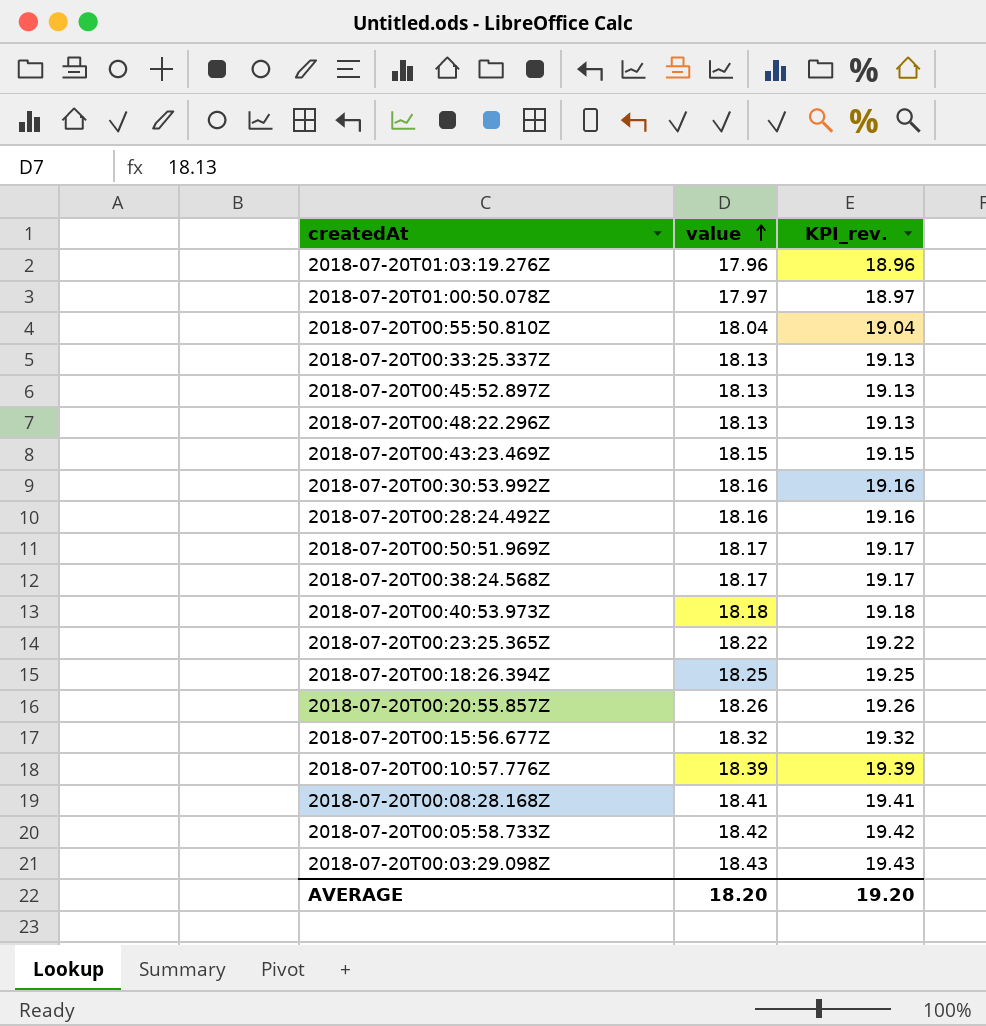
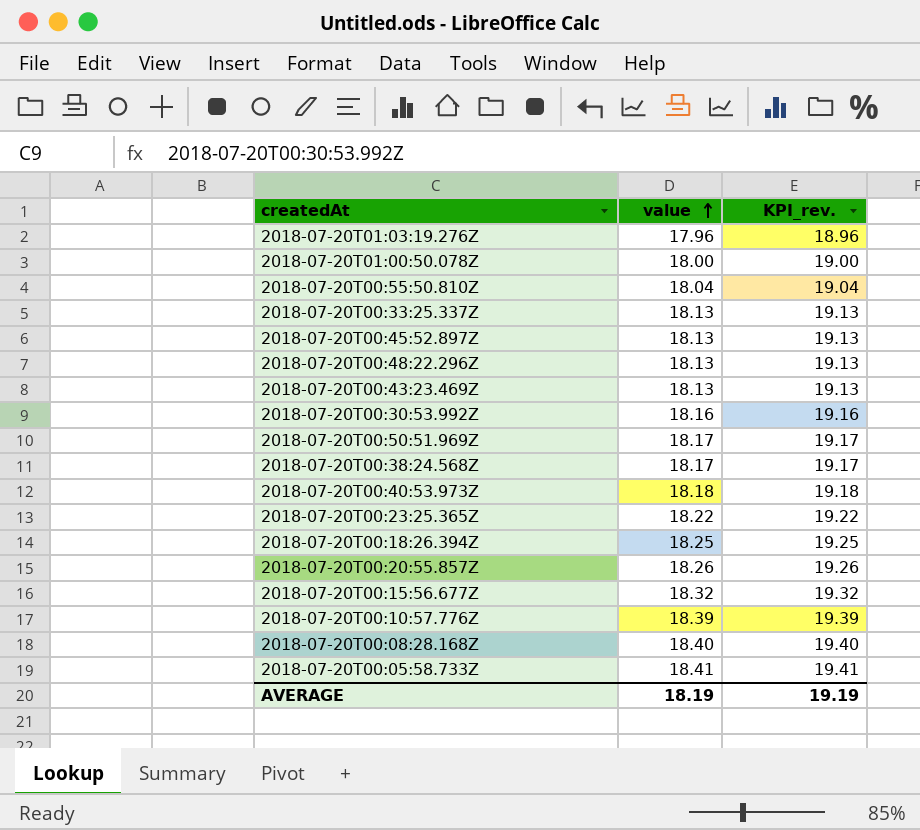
row 2018-07-20T00:28:24.492Z: 18.16 | 19.16 -> none
row 2018-07-20T00:03:29.098Z: 18.43 | 19.43 -> none
2018-07-20T01:00:50.078Z | value: 17.97 -> 18.00
2018-07-20T01:00:50.078Z | KPI_rev.: 18.97 -> 19.00
2018-07-20T00:43:23.469Z | value: 18.15 -> 18.13
2018-07-20T00:43:23.469Z | KPI_rev.: 19.15 -> 19.13
2018-07-20T00:08:28.168Z | value: 18.41 -> 18.40
2018-07-20T00:08:28.168Z | KPI_rev.: 19.41 -> 19.40
2018-07-20T00:05:58.733Z | value: 18.42 -> 18.41
2018-07-20T00:05:58.733Z | KPI_rev.: 19.42 -> 19.41
AVERAGE | value: 18.20 -> 18.19
AVERAGE | KPI_rev.: 19.20 -> 19.19

